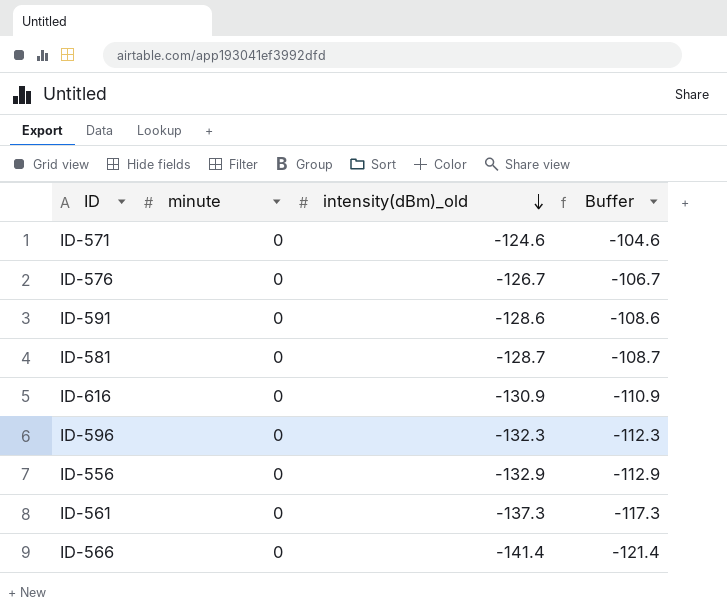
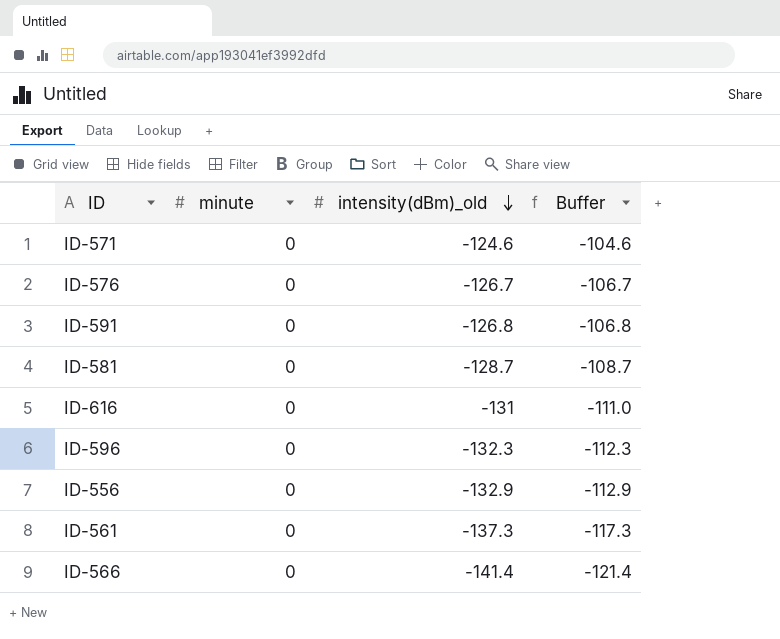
ID-591 | intensity(dBm)_old: -128.6 -> -126.8
ID-591 | Buffer: -108.6 -> -106.8
ID-616 | intensity(dBm)_old: -130.9 -> -131
ID-616 | Buffer: -110.9 -> -111.0

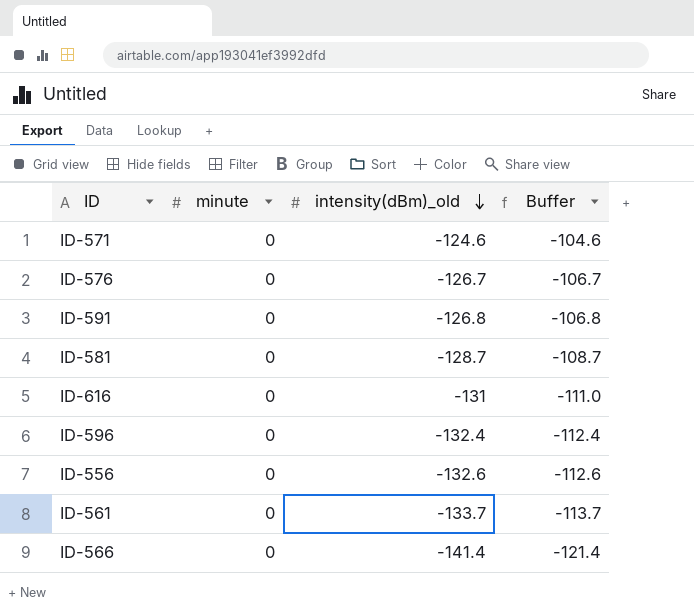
ID-596 | intensity(dBm)_old: -132.3 -> -132.4
ID-596 | Buffer: -112.3 -> -112.4
ID-556 | intensity(dBm)_old: -132.9 -> -132.6
ID-556 | Buffer: -112.9 -> -112.6
ID-561 | intensity(dBm)_old: -137.3 -> -133.7
ID-561 | Buffer: -117.3 -> -113.7

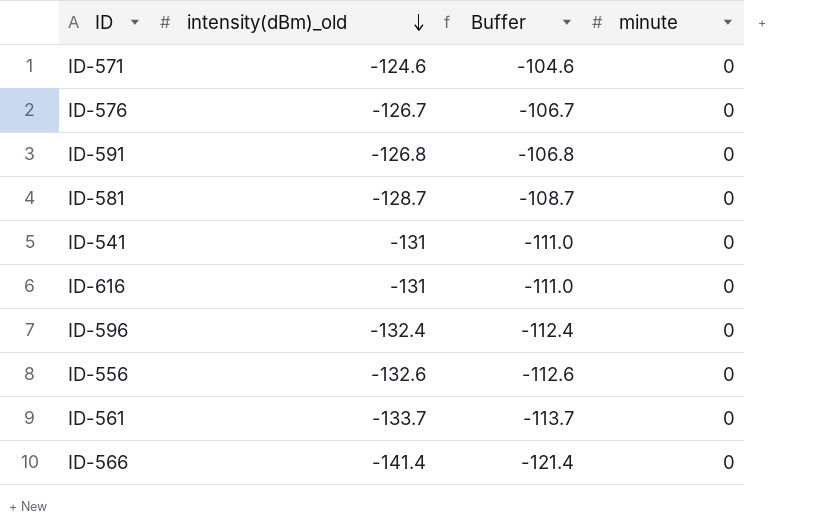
column minute | position: 2 -> 4
row ID-541: none -> -131 | -111.0 | 0

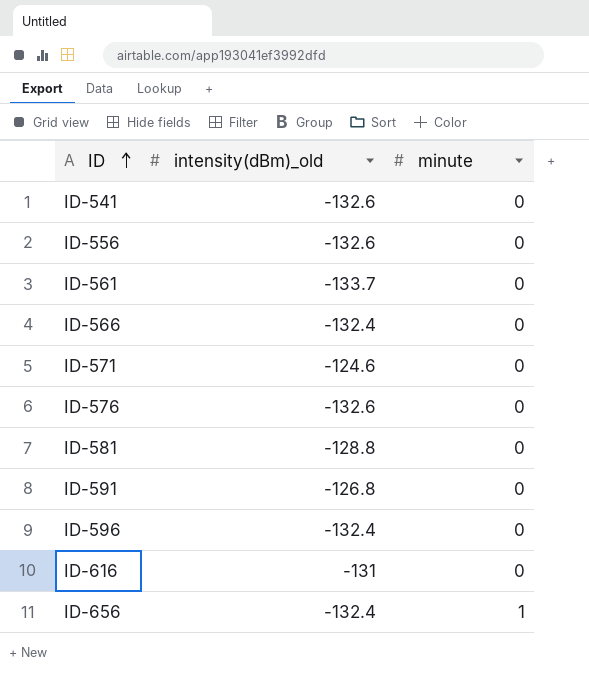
row order: intensity(dBm)_old descending -> ID ascending
column Buffer | formula: [intensity(dBm)_old] + 20 -> none
ID-541 | intensity(dBm)_old: -131 -> -132.6
ID-566 | intensity(dBm)_old: -141.4 -> -132.4
ID-576 | intensity(dBm)_old: -126.7 -> -132.6
ID-581 | intensity(dBm)_old: -128.7 -> -128.8
row ID-656: none -> -132.4 | 1

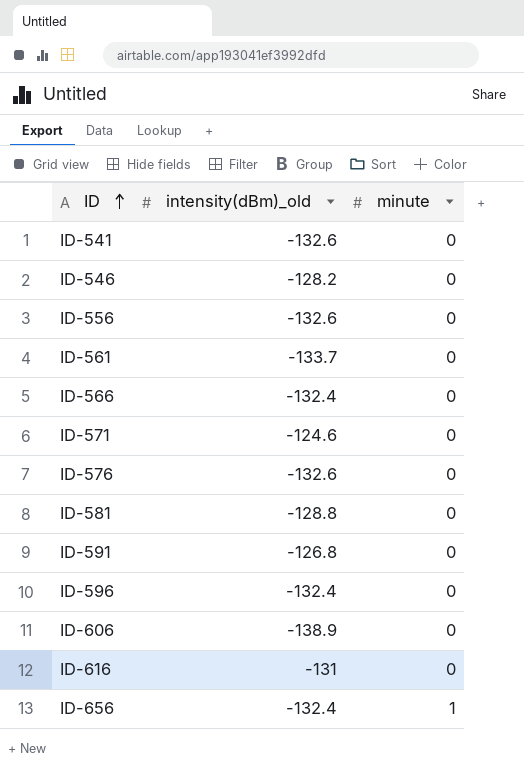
row ID-546: none -> -128.2 | 0
row ID-606: none -> -138.9 | 0

